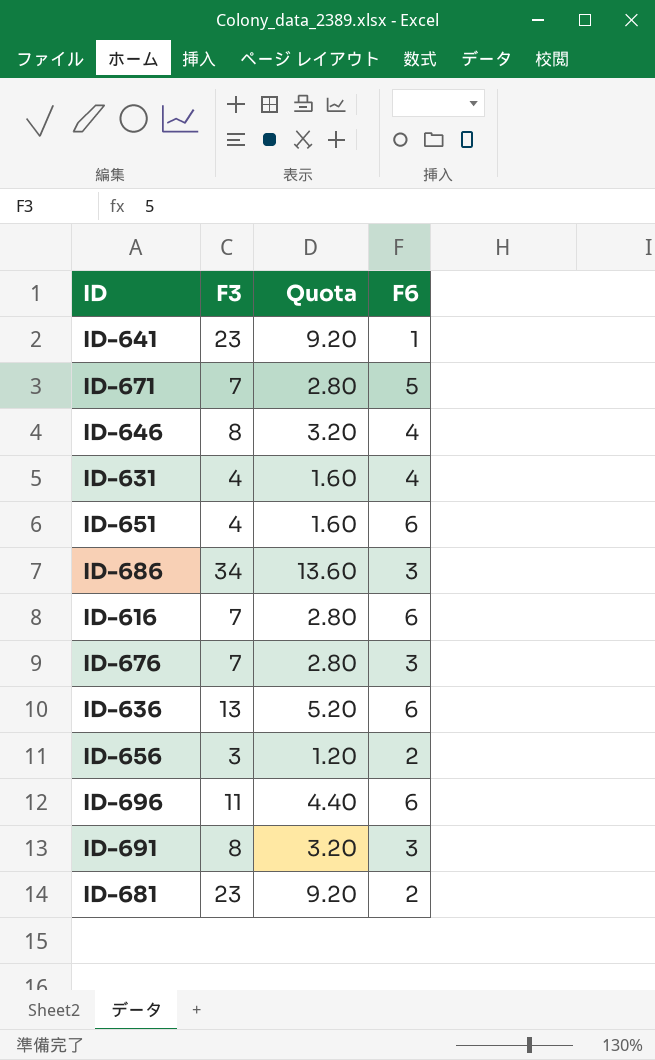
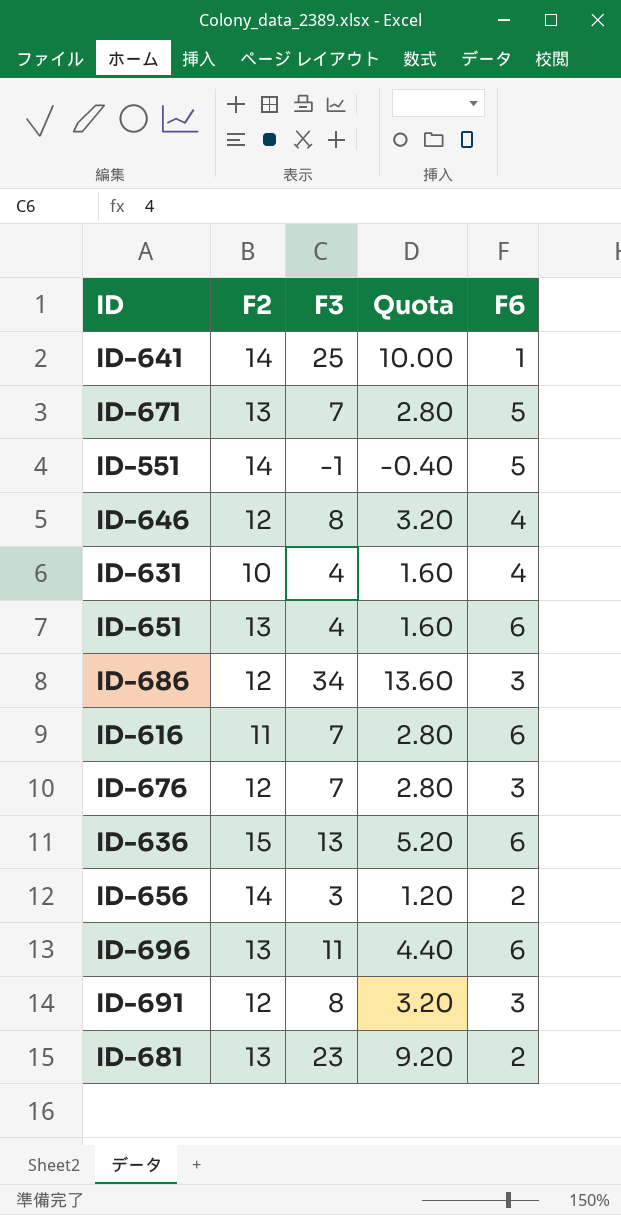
column F2 | position: none -> 2
ID-641 | F3: 23 -> 25
ID-641 | Quota: 9.20 -> 10.00
row ID-551: none -> 14 | -1 | -0.40 | 5

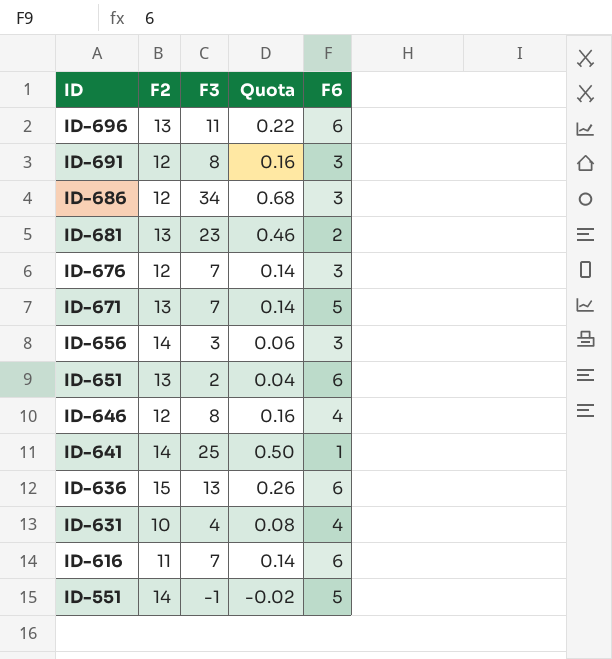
row order: none -> ID descending
column Quota | formula: [F3] * 0.4 -> [F3] * 0.02
ID-656 | F6: 2 -> 3
ID-651 | F3: 4 -> 2

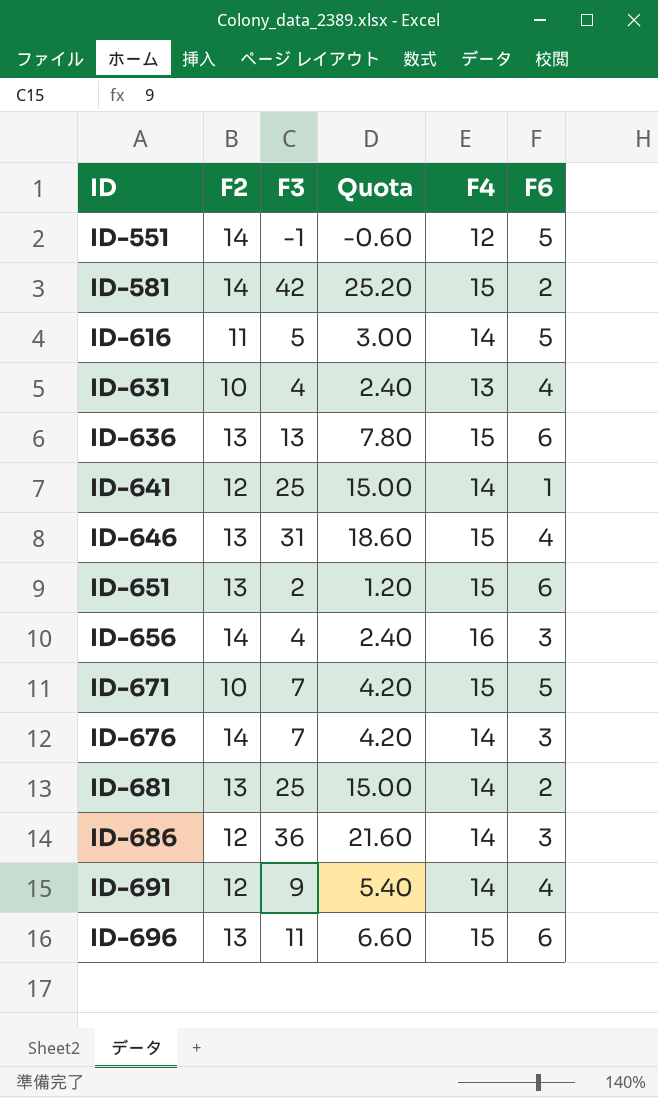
row order: ID descending -> ID ascending
column Quota | formula: [F3] * 0.02 -> [F3] * 0.6
column F4 | position: none -> 5
row ID-581: none -> 14 | 42 | 25.20 | 15 | 2
ID-616 | F3: 7 -> 5
ID-616 | F6: 6 -> 5
ID-636 | F2: 15 -> 13
ID-641 | F2: 14 -> 12
ID-646 | F2: 12 -> 13
ID-646 | F3: 8 -> 31
ID-656 | F3: 3 -> 4
ID-671 | F2: 13 -> 10
ID-676 | F2: 12 -> 14
ID-681 | F3: 23 -> 25
ID-686 | F3: 34 -> 36
ID-691 | F3: 8 -> 9
ID-691 | F6: 3 -> 4

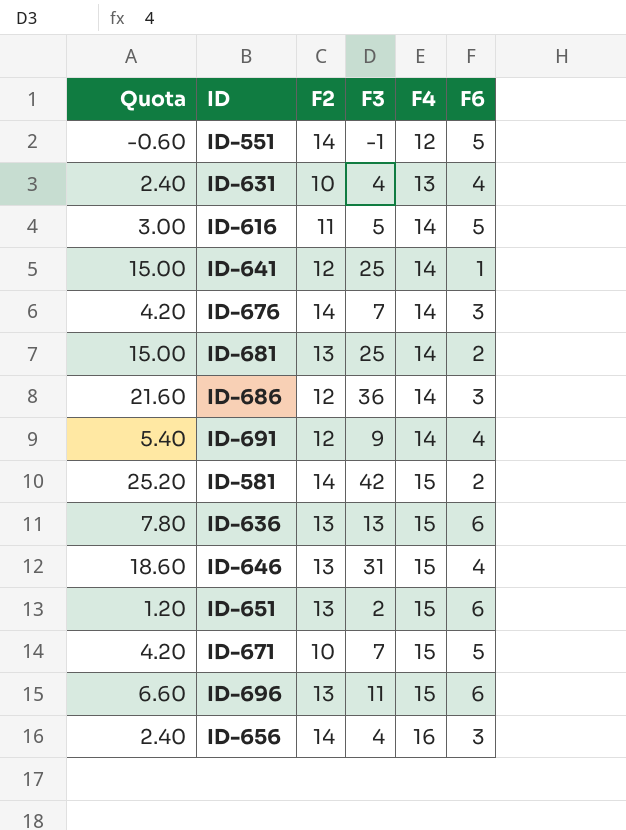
row order: ID ascending -> F4 ascending
column Quota | position: 4 -> 1

